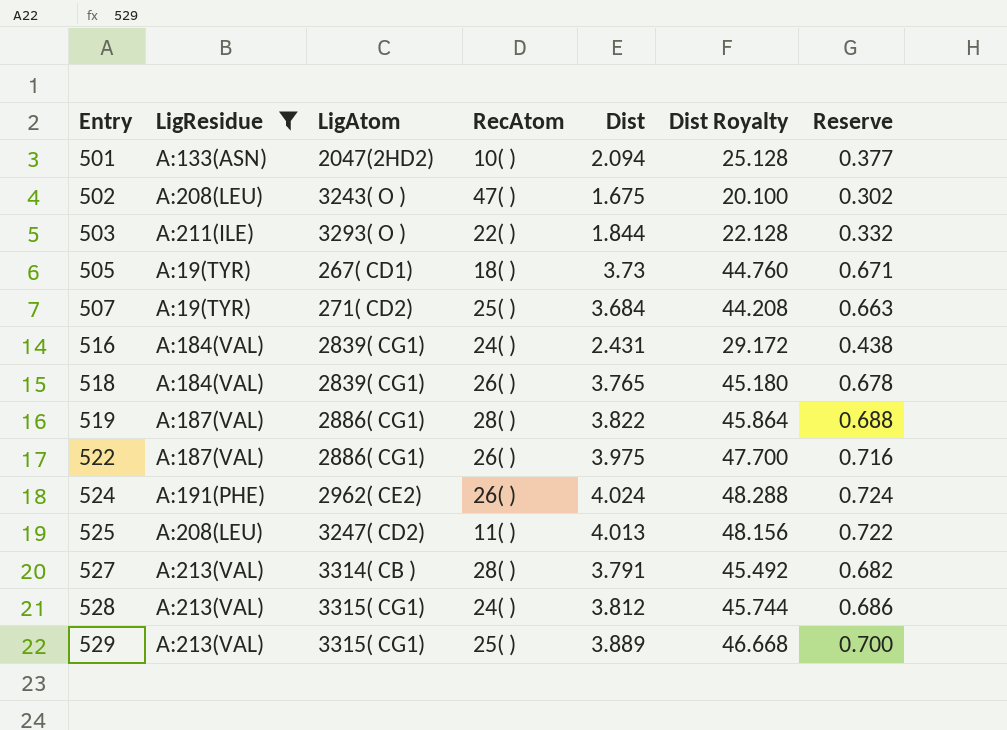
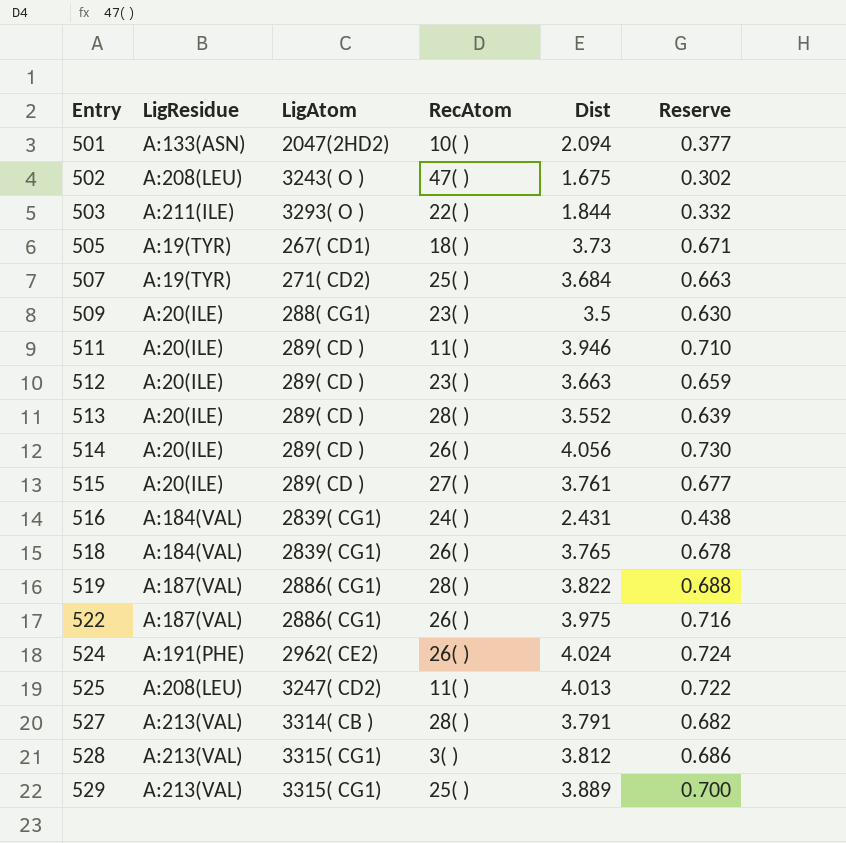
filter: LigResidue != A:20(ILE) -> none
column Dist Royalty | formula: [Dist] * 12 -> none
528 | RecAtom: 24( ) -> 3( )

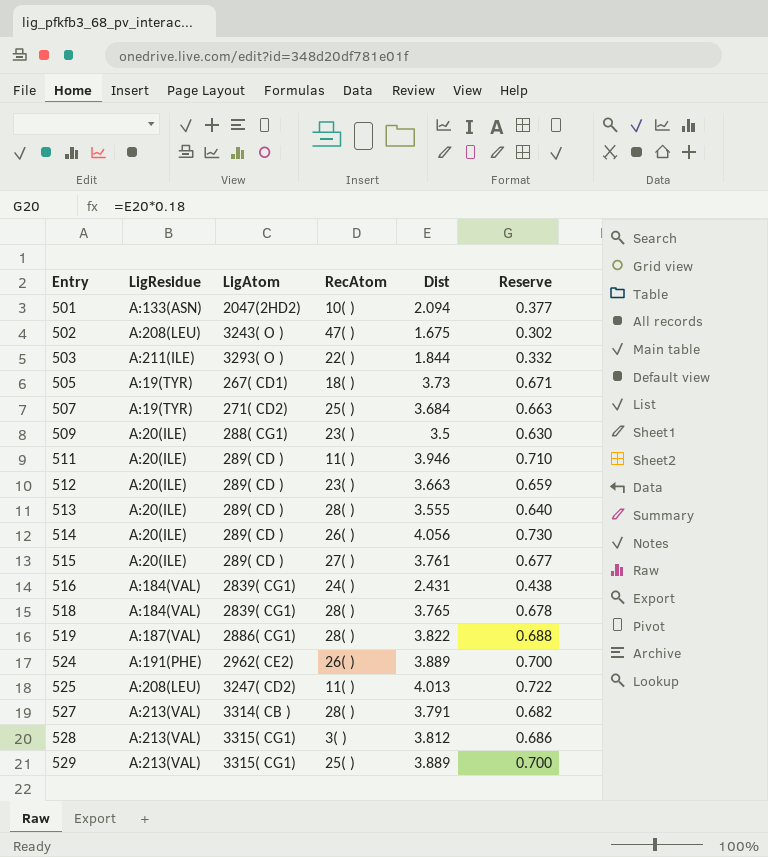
row 522: A:187(VAL) | 2886( CG1) | 26( ) | 3.975 | 0.716 -> none
513 | Dist: 3.552 -> 3.555
513 | Reserve: 0.639 -> 0.640
518 | RecAtom: 26( ) -> 28( )
524 | Dist: 4.024 -> 3.889
524 | Reserve: 0.724 -> 0.700

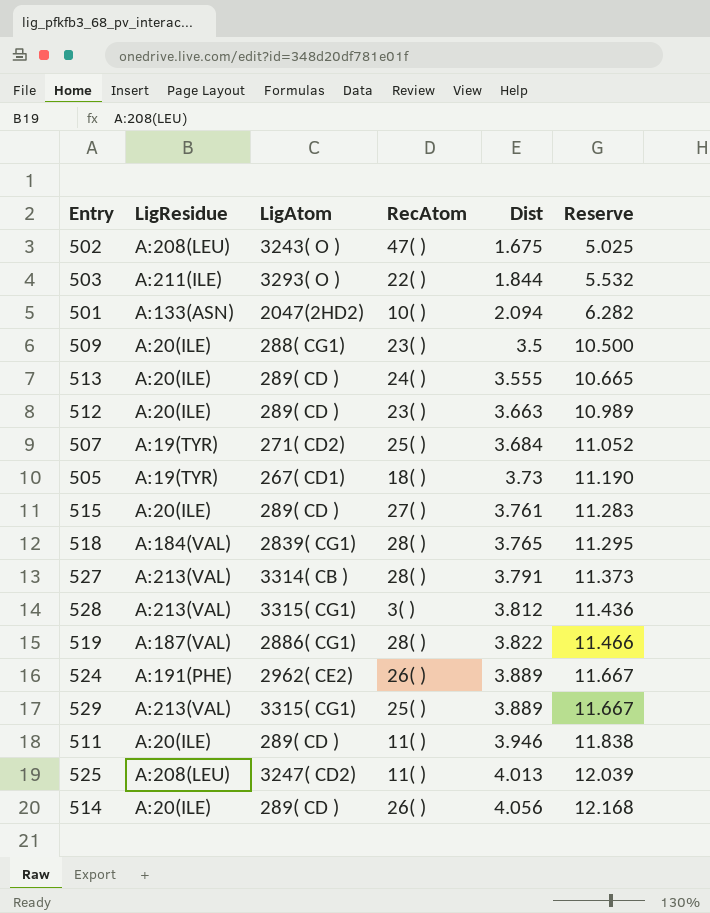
row order: Entry ascending -> Dist ascending
column Reserve | formula: [Dist] * 0.18 -> [Dist] * 3
row 516: A:184(VAL) | 2839( CG1) | 24( ) | 2.431 | 0.438 -> none
513 | RecAtom: 28( ) -> 24( )

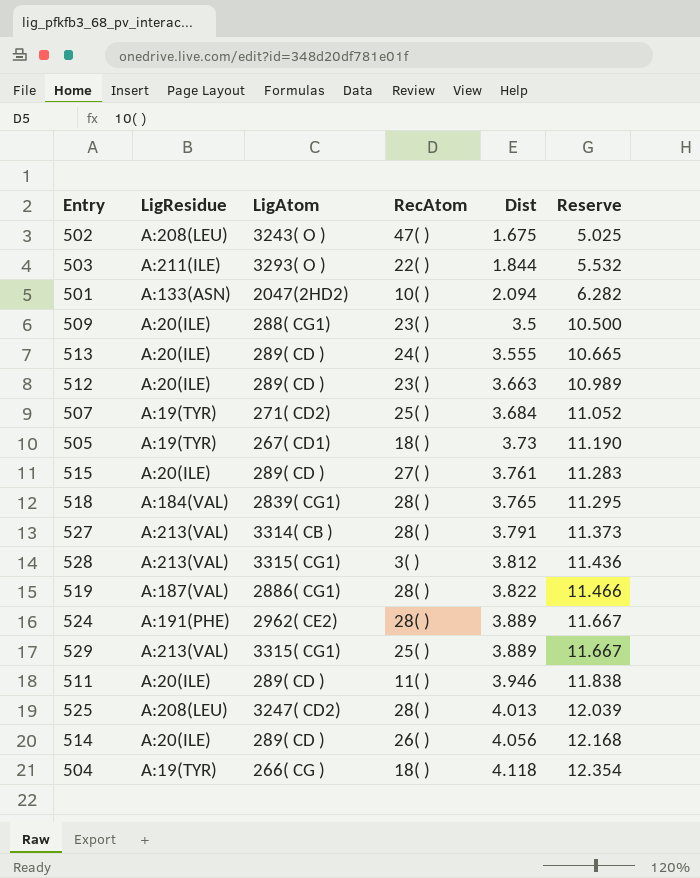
524 | RecAtom: 26( ) -> 28( )
525 | RecAtom: 11( ) -> 28( )
row 504: none -> A:19(TYR) | 266( CG ) | 18( ) | 4.118 | 12.354

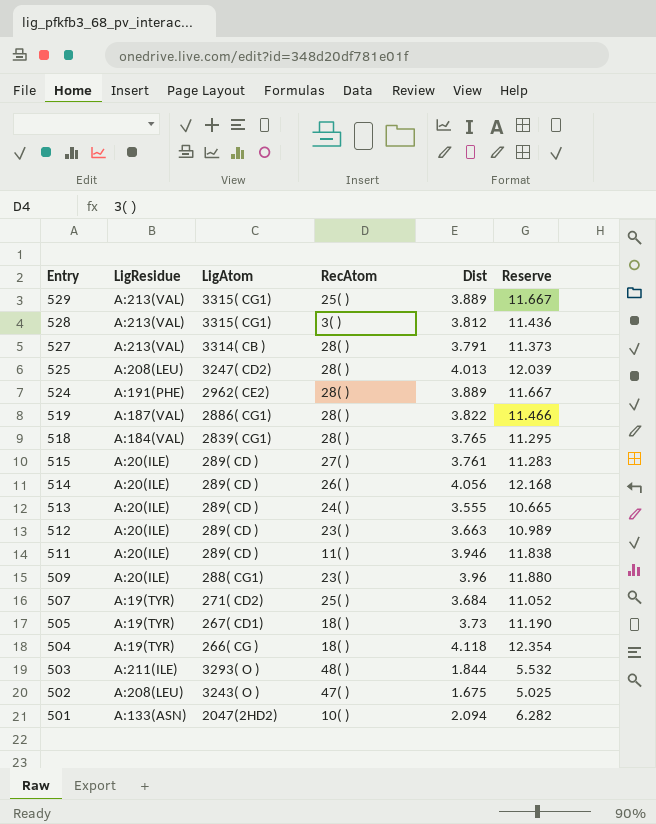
row order: Dist ascending -> Entry descending
509 | Dist: 3.5 -> 3.96
509 | Reserve: 10.500 -> 11.880
503 | RecAtom: 22( ) -> 48( )

